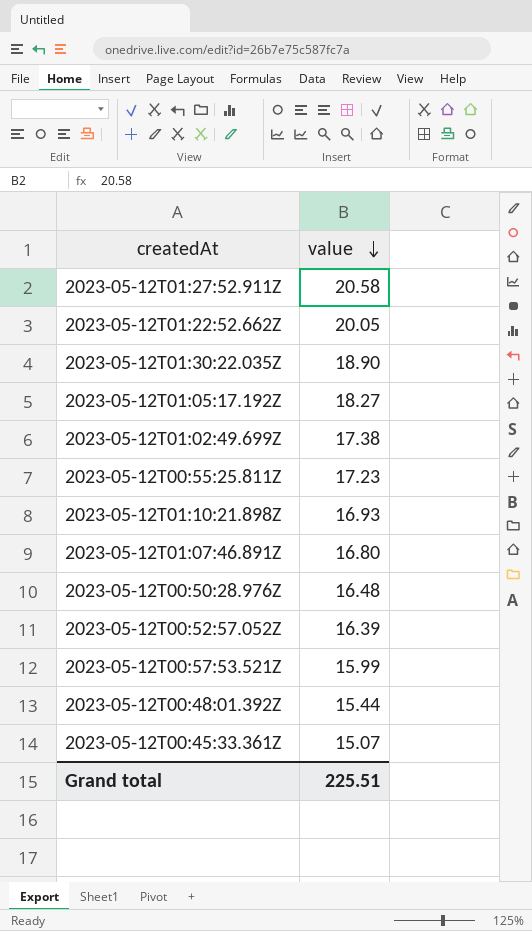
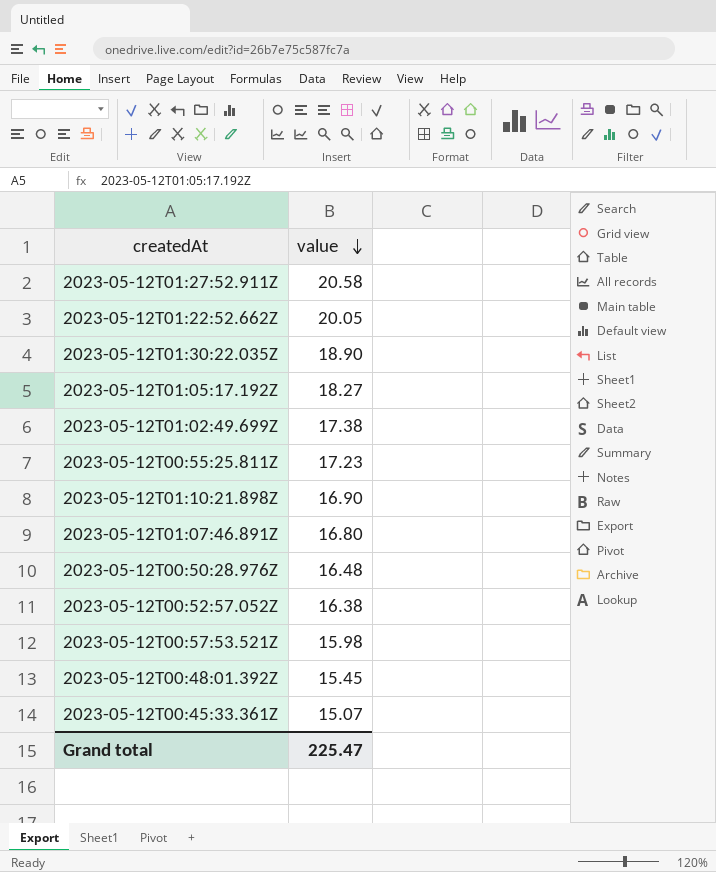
2023-05-12T01:10:21.898Z | value: 16.93 -> 16.90
2023-05-12T00:52:57.052Z | value: 16.39 -> 16.38
2023-05-12T00:57:53.521Z | value: 15.99 -> 15.98
2023-05-12T00:48:01.392Z | value: 15.44 -> 15.45
Grand total | value: 225.51 -> 225.47

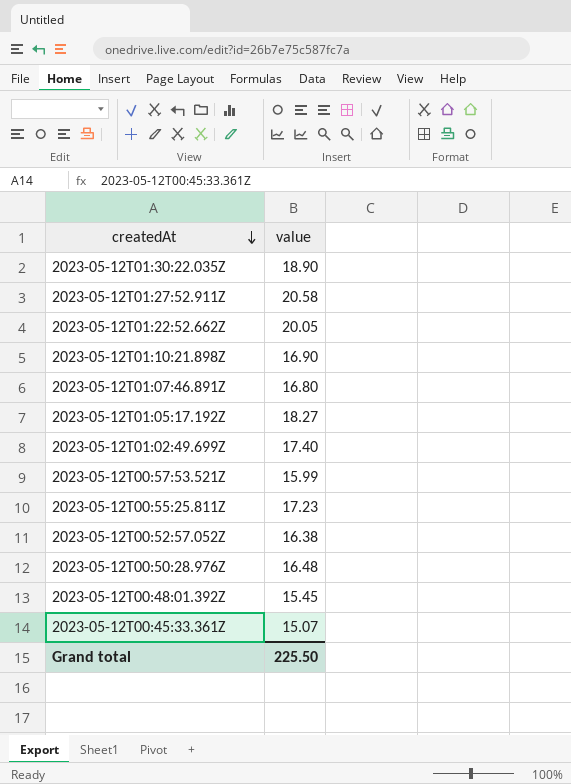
row order: value descending -> createdAt descending
2023-05-12T01:02:49.699Z | value: 17.38 -> 17.40
2023-05-12T00:57:53.521Z | value: 15.98 -> 15.99
Grand total | value: 225.47 -> 225.50

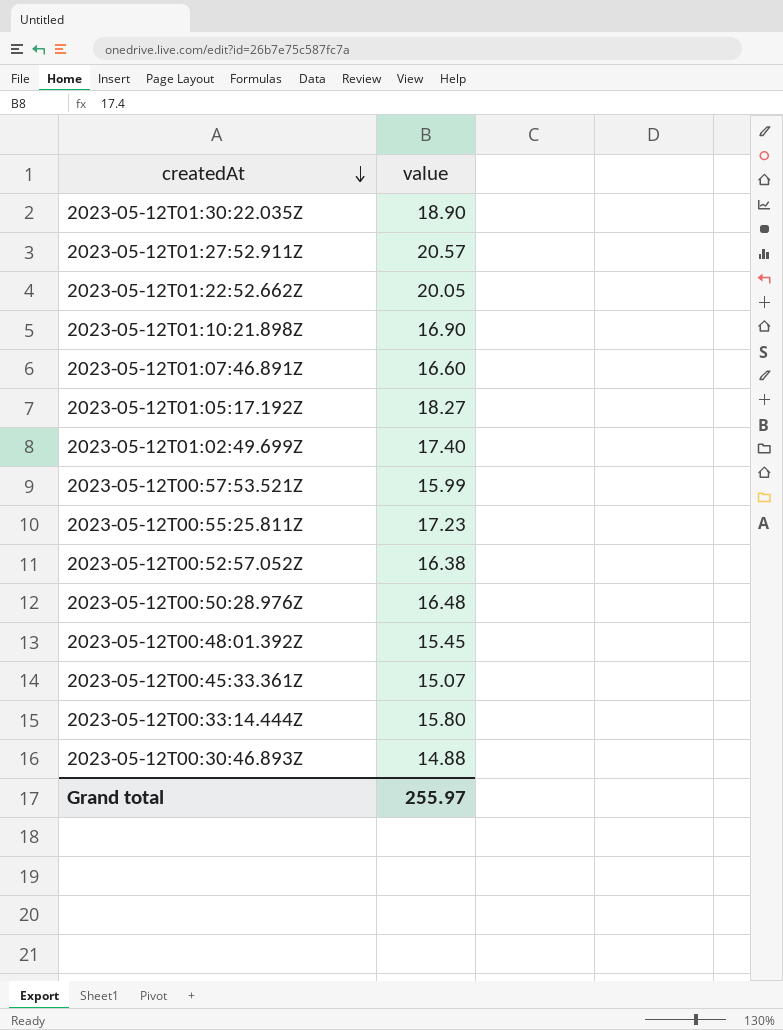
2023-05-12T01:27:52.911Z | value: 20.58 -> 20.57
2023-05-12T01:07:46.891Z | value: 16.80 -> 16.60
row 2023-05-12T00:33:14.444Z: none -> 15.80
row 2023-05-12T00:30:46.893Z: none -> 14.88
Grand total | value: 225.50 -> 255.97

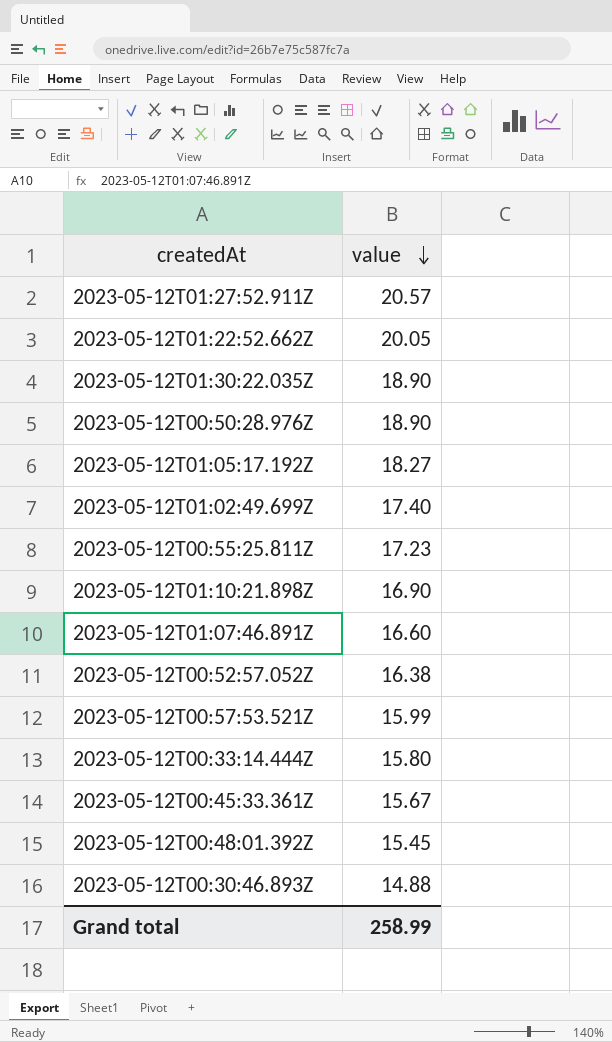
row order: createdAt descending -> value descending
2023-05-12T00:50:28.976Z | value: 16.48 -> 18.90
2023-05-12T00:45:33.361Z | value: 15.07 -> 15.67
Grand total | value: 255.97 -> 258.99

